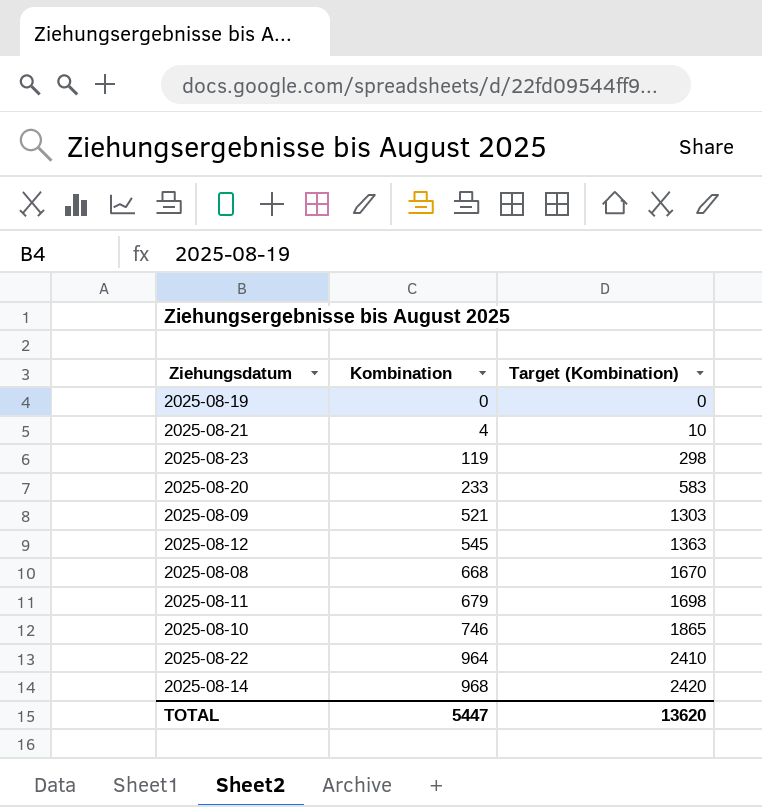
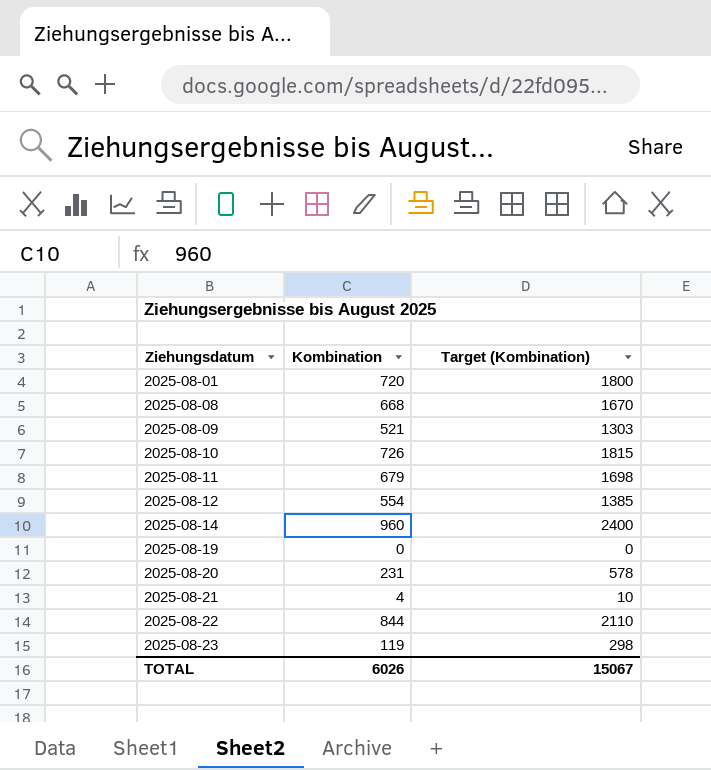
row order: Kombination ascending -> Ziehungsdatum ascending
row 2025-08-01: none -> 720 | 1800
2025-08-10 | Kombination: 746 -> 726
2025-08-10 | Target (Kombination): 1865 -> 1815
2025-08-12 | Kombination: 545 -> 554
2025-08-12 | Target (Kombination): 1363 -> 1385
2025-08-14 | Kombination: 968 -> 960
2025-08-14 | Target (Kombination): 2420 -> 2400
2025-08-20 | Kombination: 233 -> 231
2025-08-20 | Target (Kombination): 583 -> 578
2025-08-22 | Kombination: 964 -> 844
2025-08-22 | Target (Kombination): 2410 -> 2110
TOTAL | Kombination: 5447 -> 6026
TOTAL | Target (Kombination): 13620 -> 15067

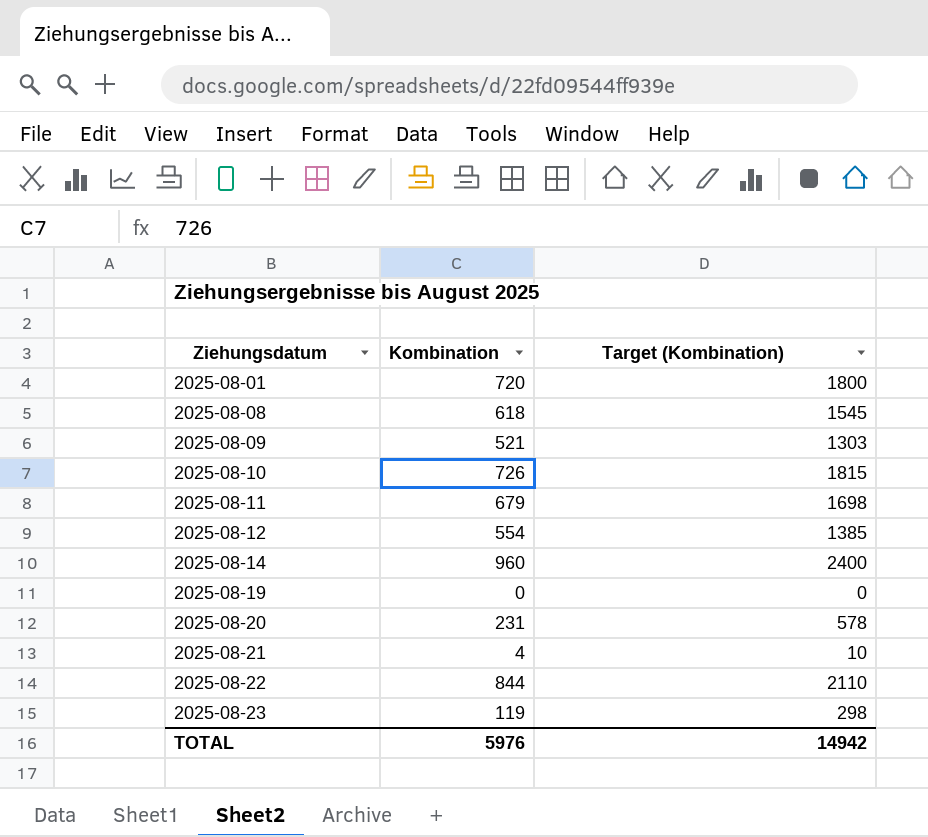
2025-08-08 | Kombination: 668 -> 618
2025-08-08 | Target (Kombination): 1670 -> 1545
TOTAL | Kombination: 6026 -> 5976
TOTAL | Target (Kombination): 15067 -> 14942

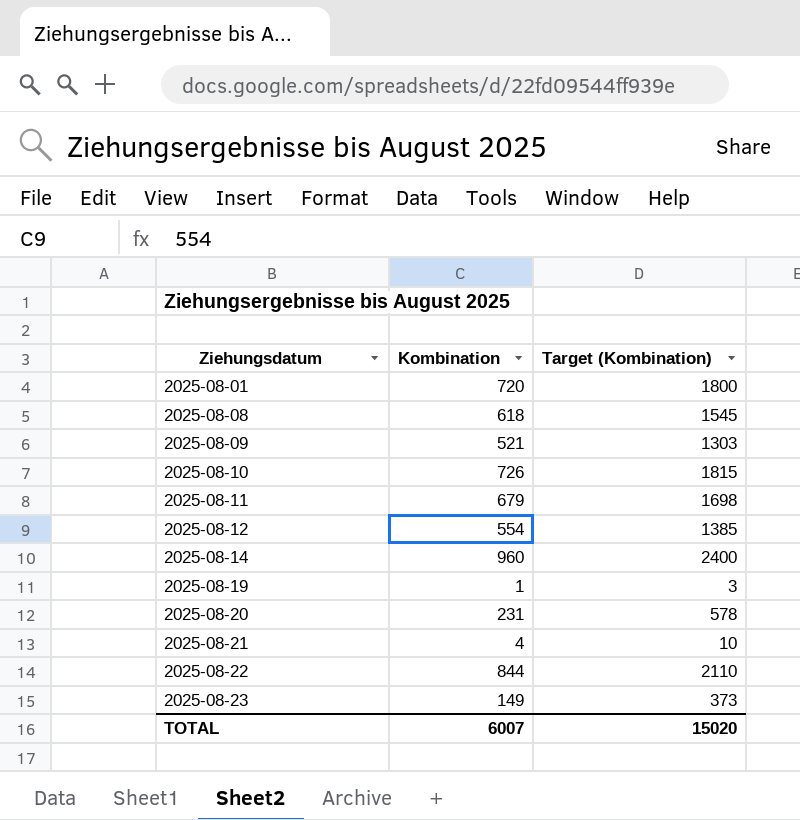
2025-08-19 | Kombination: 0 -> 1
2025-08-19 | Target (Kombination): 0 -> 3
2025-08-23 | Kombination: 119 -> 149
2025-08-23 | Target (Kombination): 298 -> 373
TOTAL | Kombination: 5976 -> 6007
TOTAL | Target (Kombination): 14942 -> 15020

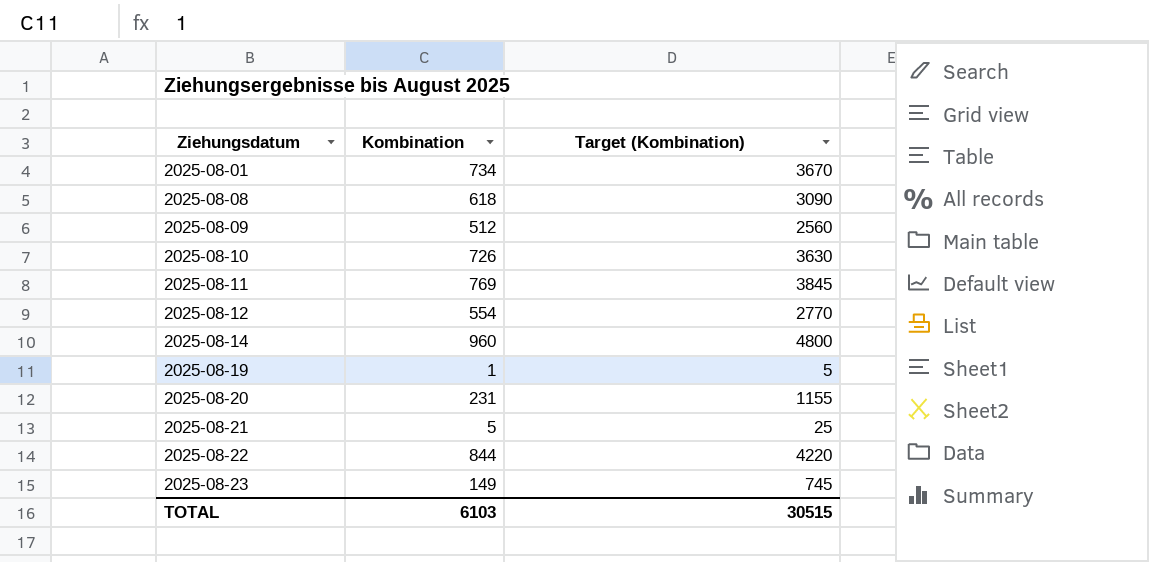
column Target (Kombination) | formula: [Kombination] * 2.5 -> [Kombination] * 5
2025-08-01 | Kombination: 720 -> 734
2025-08-09 | Kombination: 521 -> 512
2025-08-11 | Kombination: 679 -> 769
2025-08-21 | Kombination: 4 -> 5
TOTAL | Kombination: 6007 -> 6103
TOTAL | Target (Kombination): 15020 -> 30515

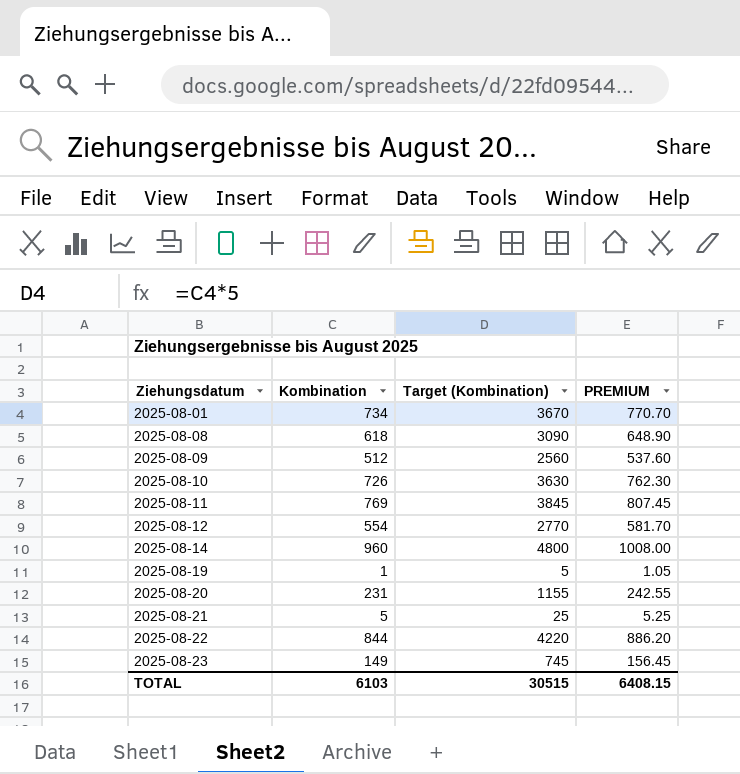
column PREMIUM | formula: none -> [Kombination] * 1.05

